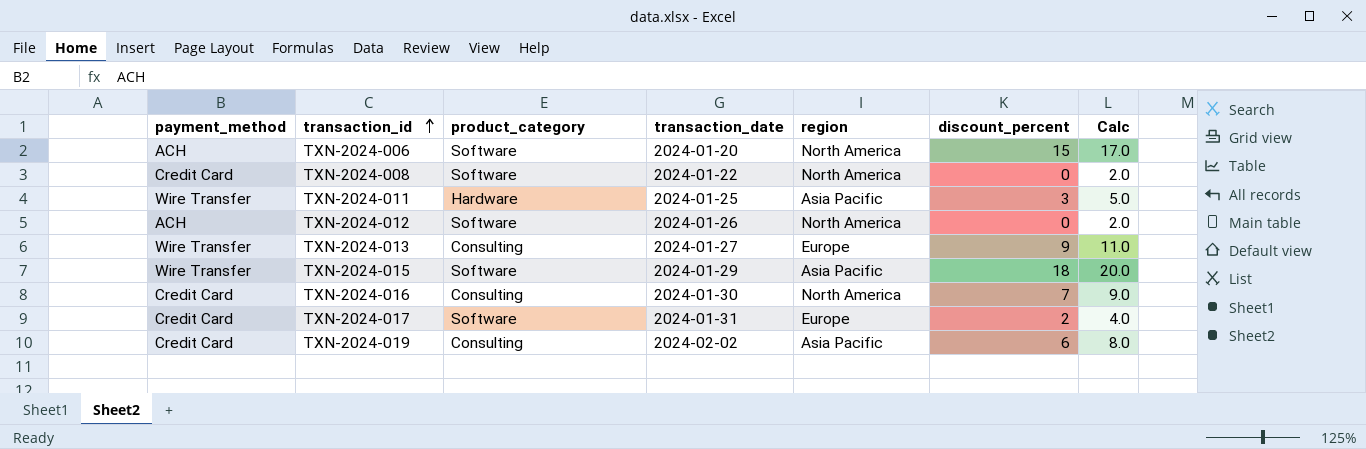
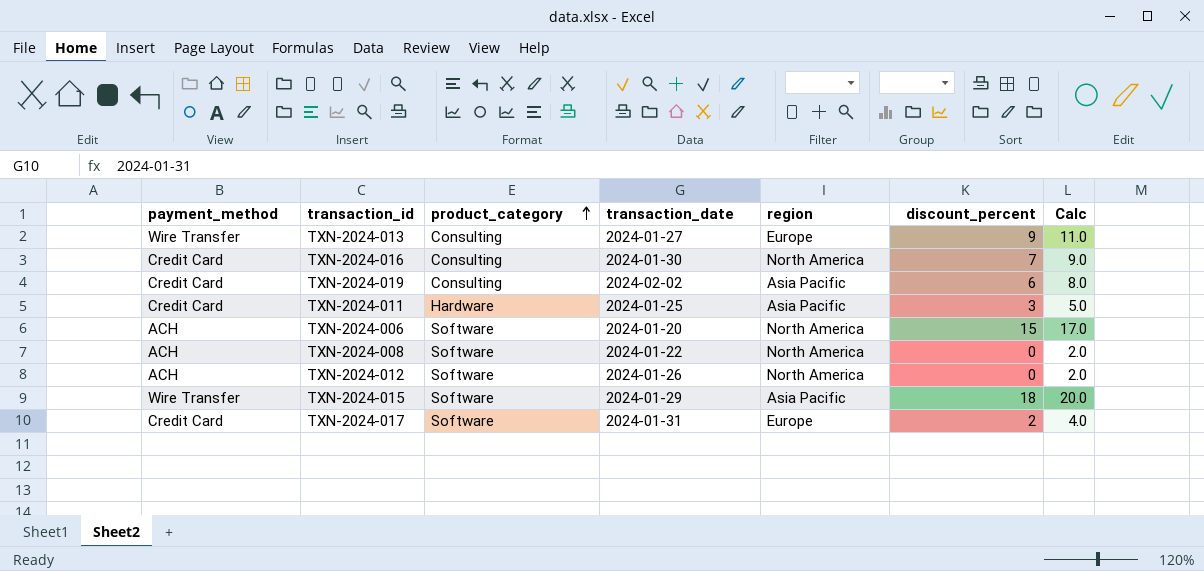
row order: transaction_id ascending -> product_category ascending
TXN-2024-011 | payment_method: Wire Transfer -> Credit Card
TXN-2024-008 | payment_method: Credit Card -> ACH

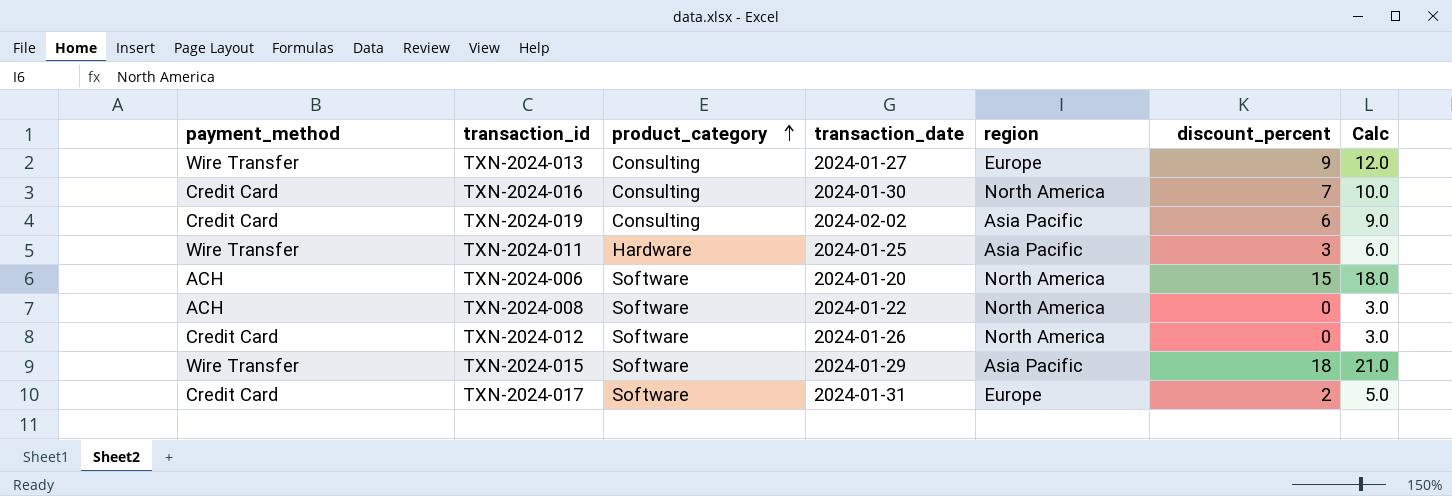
column Calc | formula: [discount_percent] + 2 -> [discount_percent] + 3
TXN-2024-011 | payment_method: Credit Card -> Wire Transfer
TXN-2024-012 | payment_method: ACH -> Credit Card

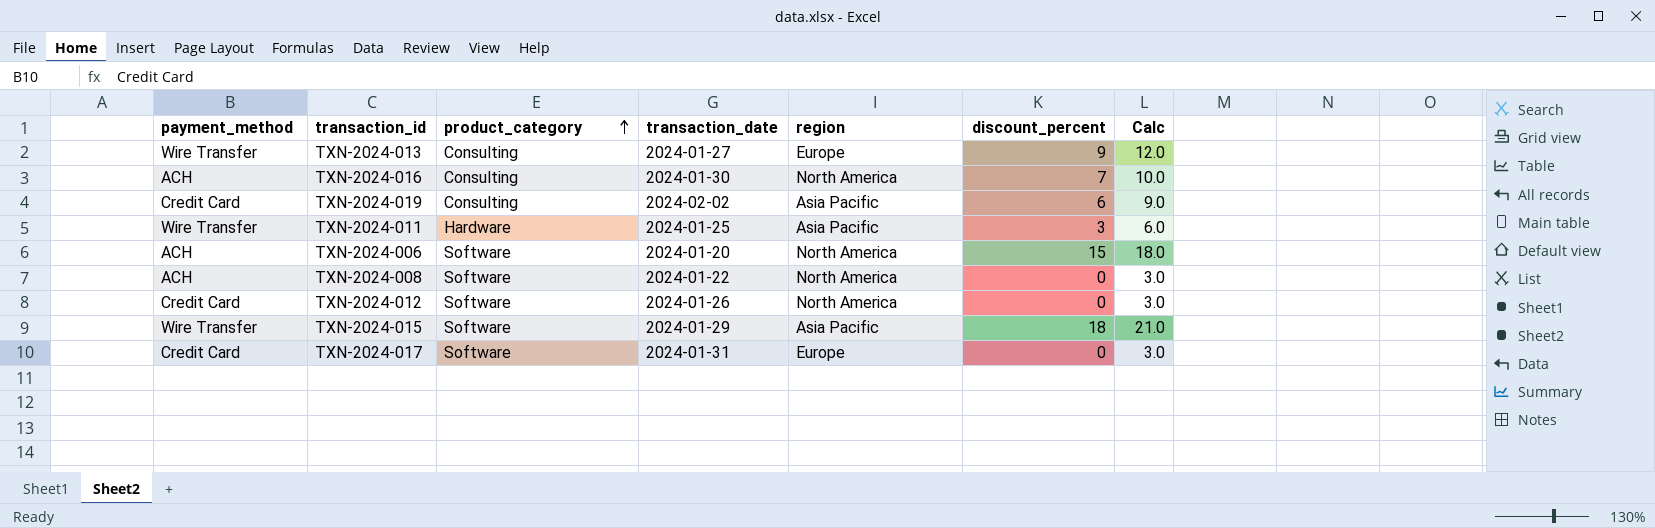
TXN-2024-016 | payment_method: Credit Card -> ACH
TXN-2024-017 | discount_percent: 2 -> 0
TXN-2024-017 | Calc: 5.0 -> 3.0

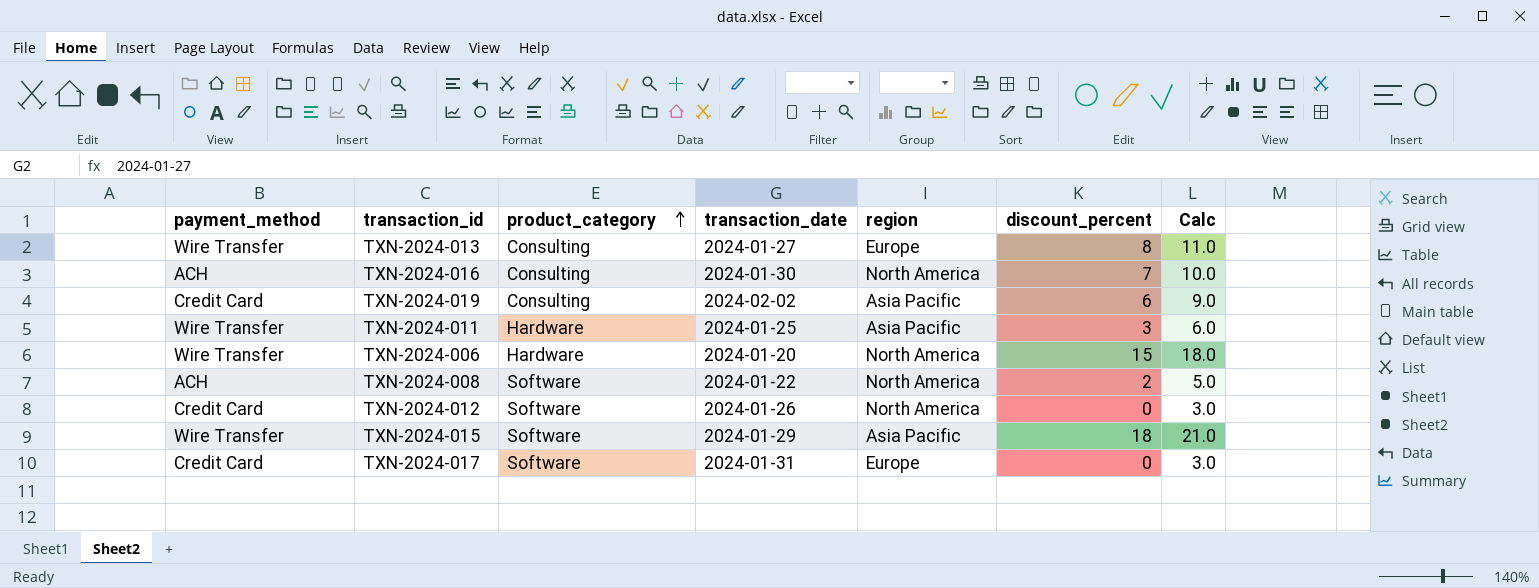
TXN-2024-013 | discount_percent: 9 -> 8
TXN-2024-013 | Calc: 12.0 -> 11.0
TXN-2024-006 | payment_method: ACH -> Wire Transfer
TXN-2024-006 | product_category: Software -> Hardware
TXN-2024-008 | discount_percent: 0 -> 2
TXN-2024-008 | Calc: 3.0 -> 5.0

